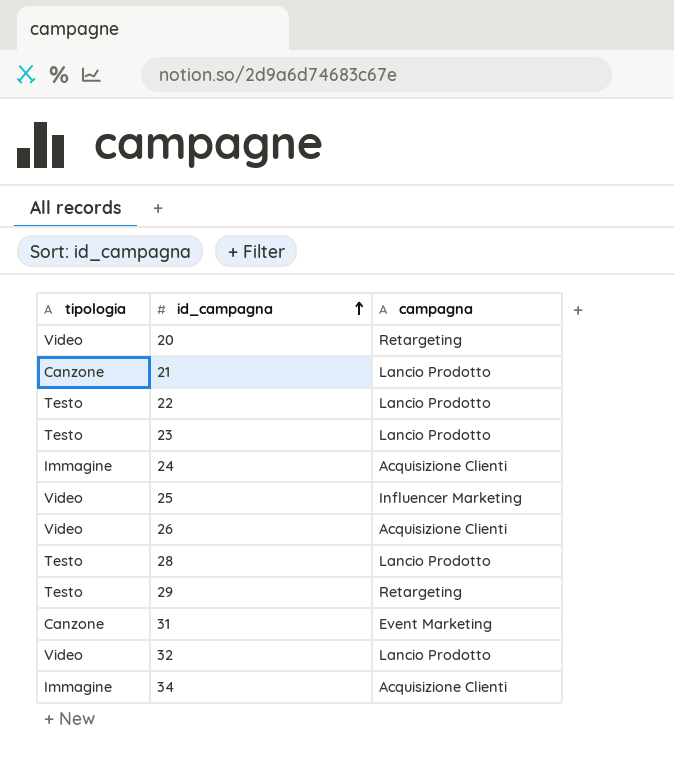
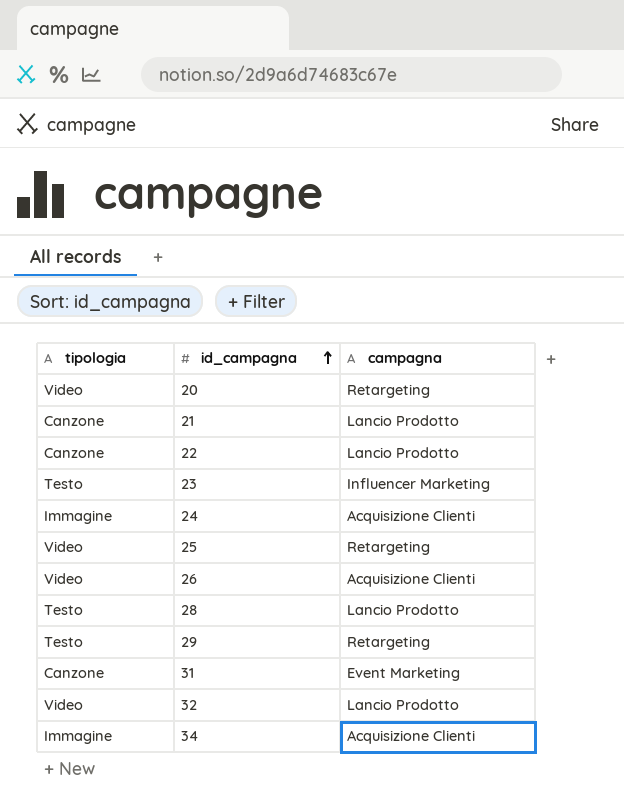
22 | tipologia: Testo -> Canzone
23 | campagna: Lancio Prodotto -> Influencer Marketing
25 | campagna: Influencer Marketing -> Retargeting

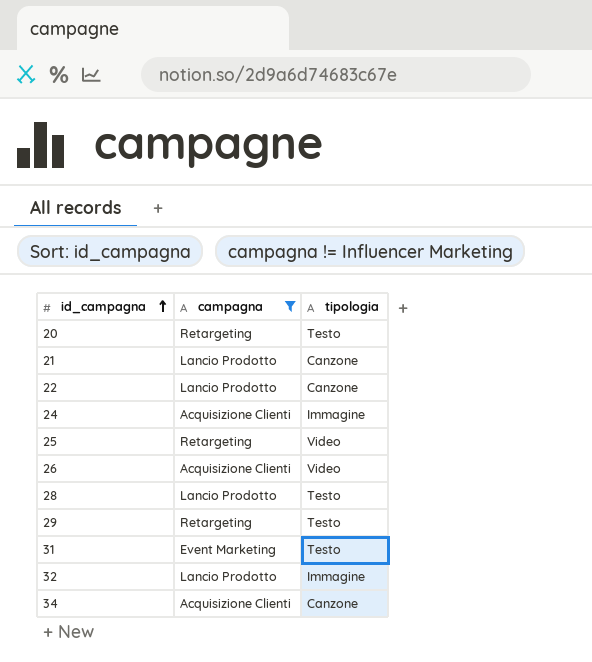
filter: none -> campagna != Influencer Marketing
column tipologia | position: 1 -> 3
20 | tipologia: Video -> Testo
31 | tipologia: Canzone -> Testo
32 | tipologia: Video -> Immagine
34 | tipologia: Immagine -> Canzone

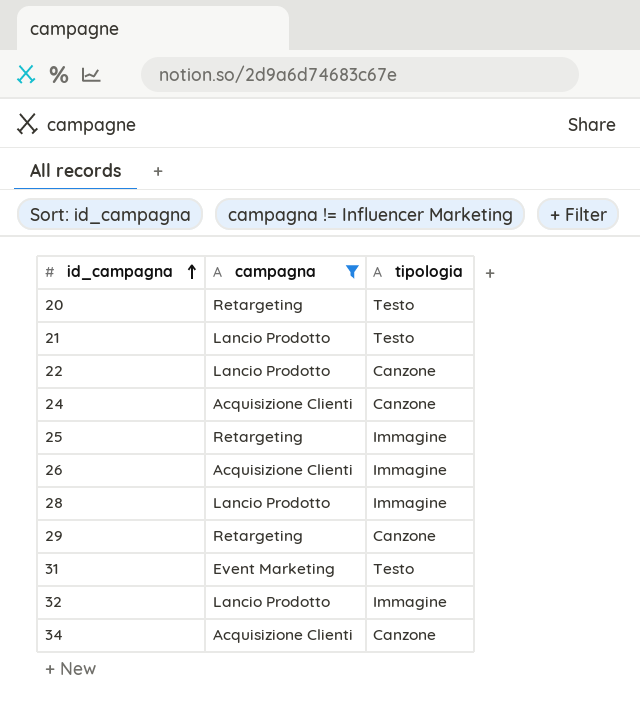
21 | tipologia: Canzone -> Testo
24 | tipologia: Immagine -> Canzone
25 | tipologia: Video -> Immagine
26 | tipologia: Video -> Immagine
28 | tipologia: Testo -> Immagine
29 | tipologia: Testo -> Canzone

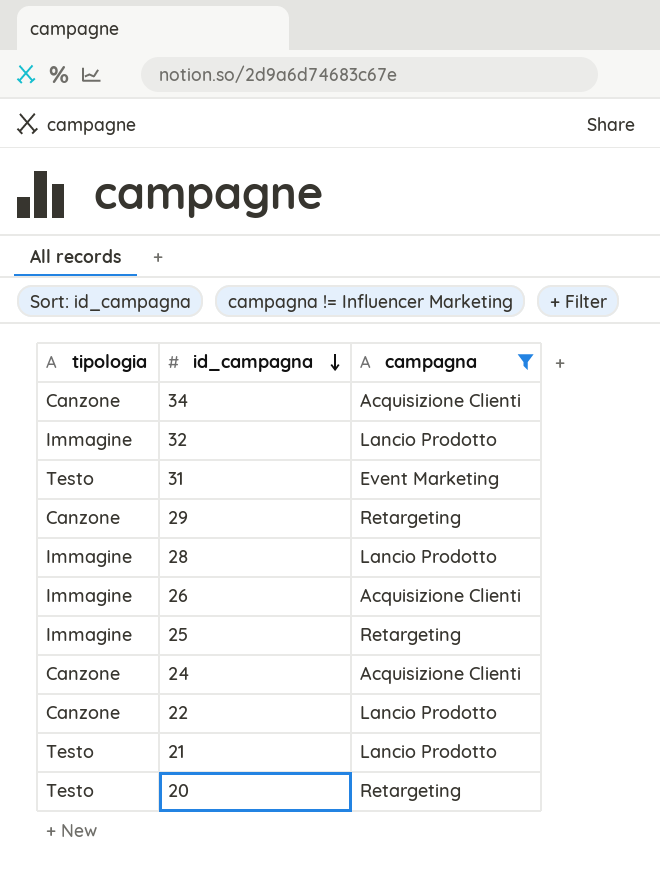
row order: id_campagna ascending -> id_campagna descending
column tipologia | position: 3 -> 1

